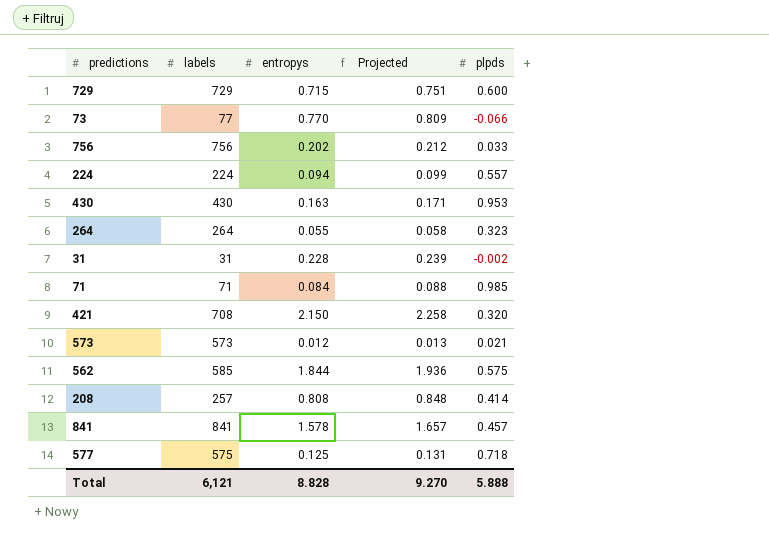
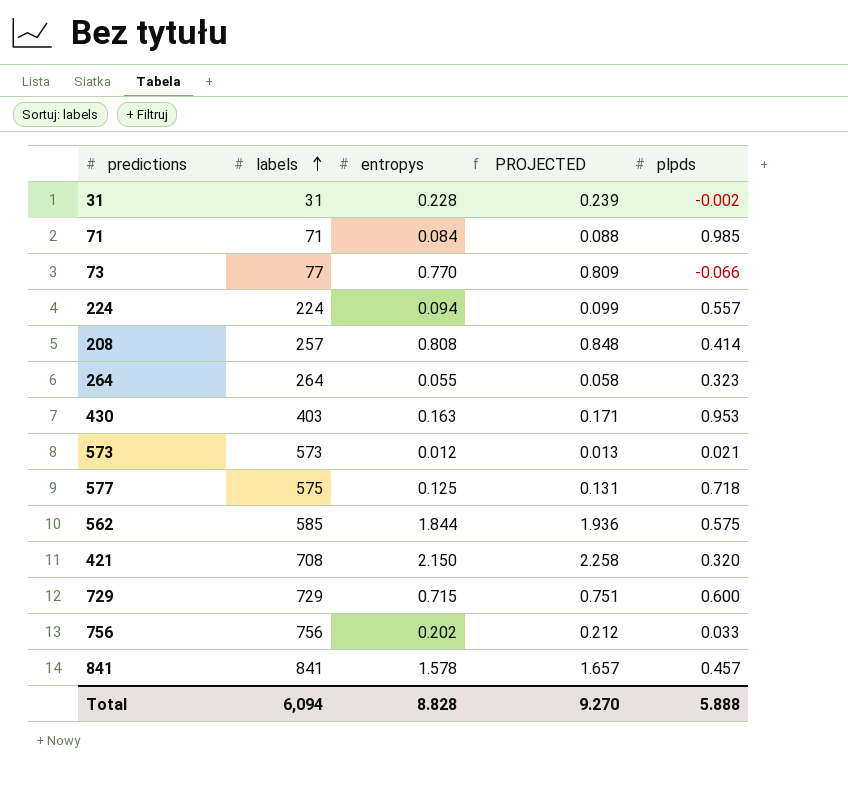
row order: none -> labels ascending
column name: Projected -> PROJECTED
430 | labels: 430 -> 403
Total | labels: 6,121 -> 6,094

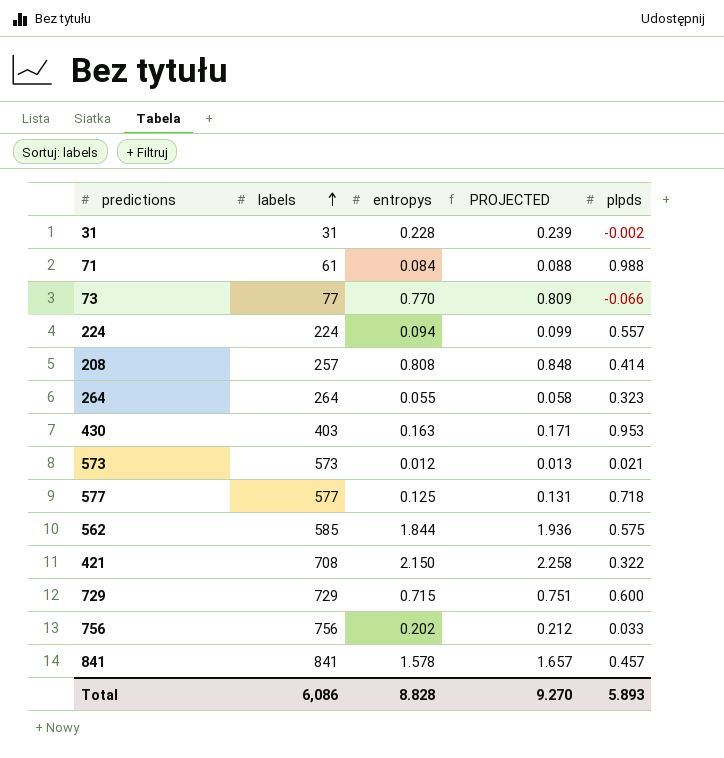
71 | labels: 71 -> 61
71 | plpds: 0.985 -> 0.988
577 | labels: 575 -> 577
421 | plpds: 0.320 -> 0.322
Total | labels: 6,094 -> 6,086
Total | plpds: 5.888 -> 5.893

